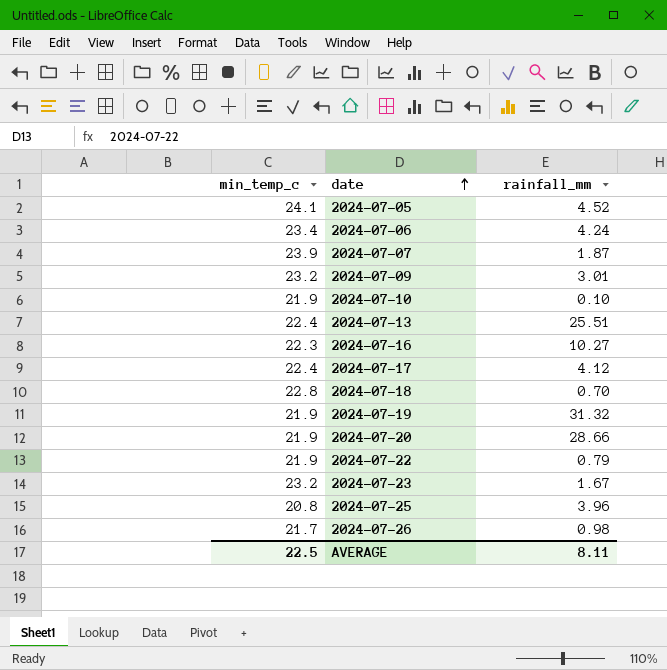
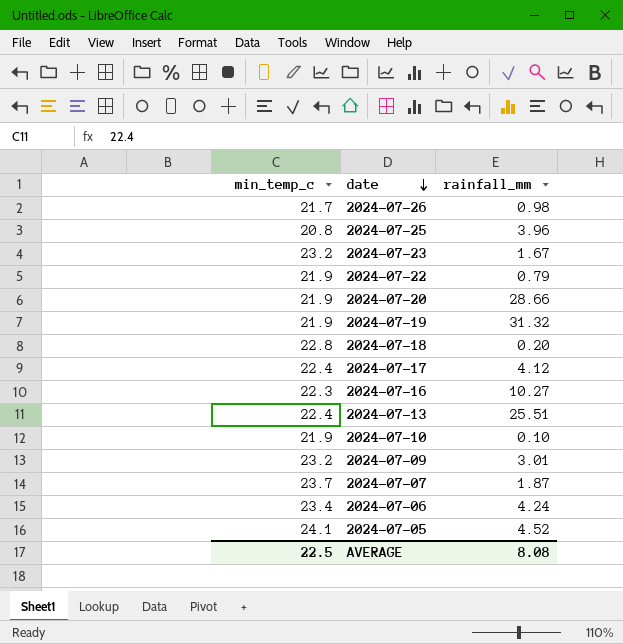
row order: date ascending -> date descending
2024-07-18 | rainfall_mm: 0.70 -> 0.20
2024-07-07 | min_temp_c: 23.9 -> 23.7
AVERAGE | rainfall_mm: 8.11 -> 8.08

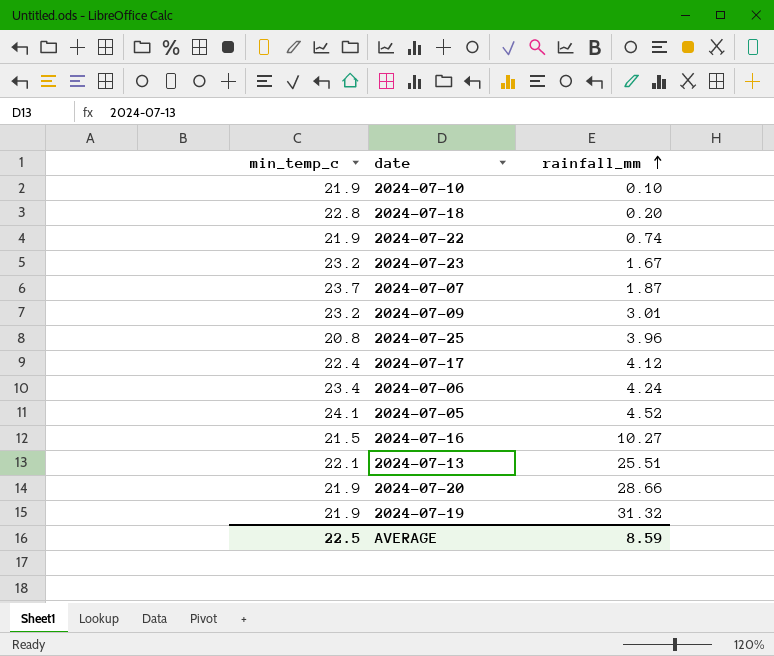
row order: date descending -> rainfall_mm ascending
row 2024-07-26: 21.7 | 0.98 -> none
2024-07-22 | rainfall_mm: 0.79 -> 0.74
2024-07-16 | min_temp_c: 22.3 -> 21.5
2024-07-13 | min_temp_c: 22.4 -> 22.1
AVERAGE | rainfall_mm: 8.08 -> 8.59

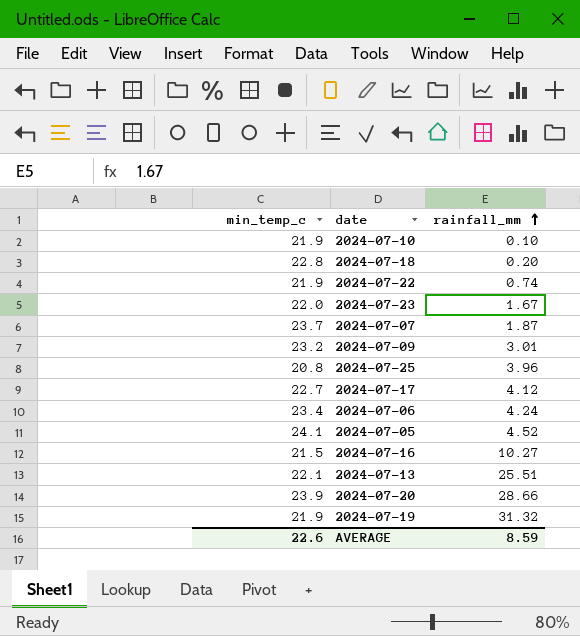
2024-07-23 | min_temp_c: 23.2 -> 22.0
2024-07-17 | min_temp_c: 22.4 -> 22.7
2024-07-20 | min_temp_c: 21.9 -> 23.9
AVERAGE | min_temp_c: 22.5 -> 22.6

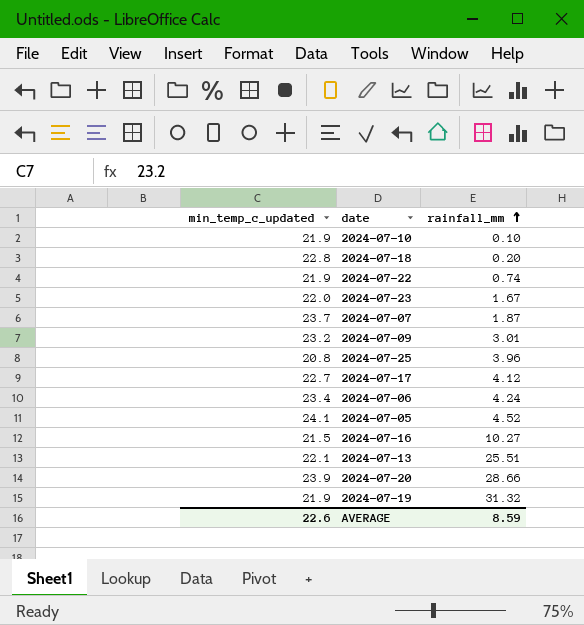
column name: min_temp_c -> min_temp_c_updated

